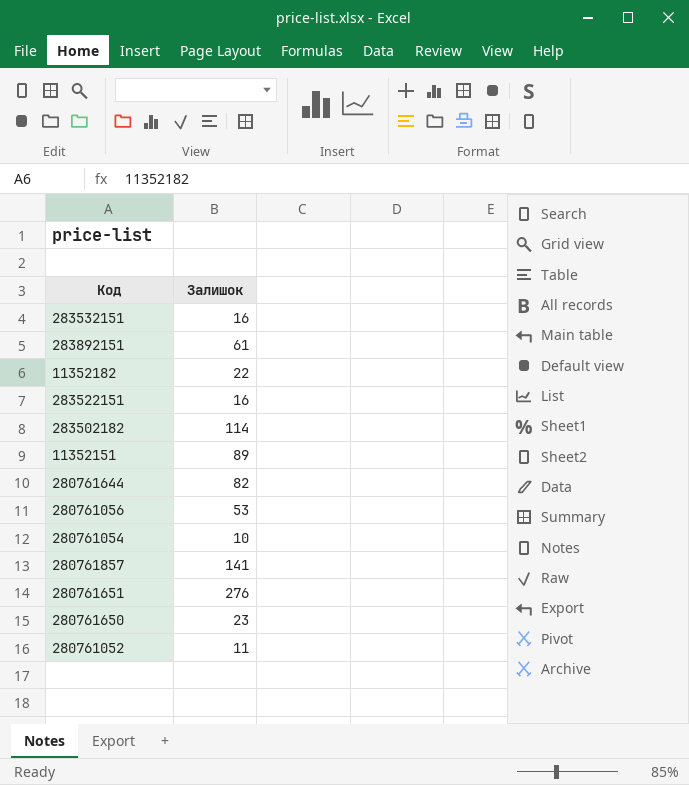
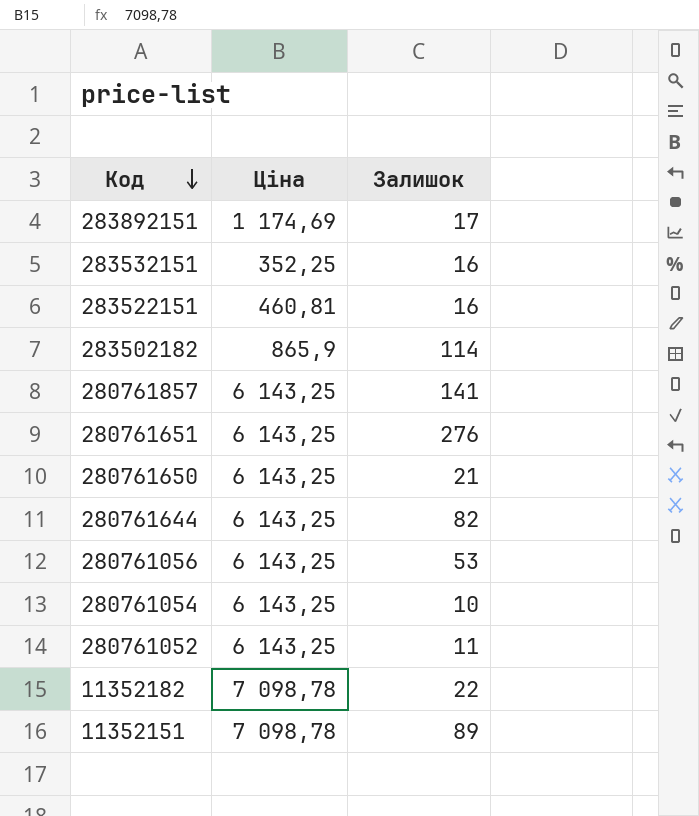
row order: none -> Код descending
column Ціна | position: none -> 2
283892151 | Залишок: 61 -> 17
280761650 | Залишок: 23 -> 21

